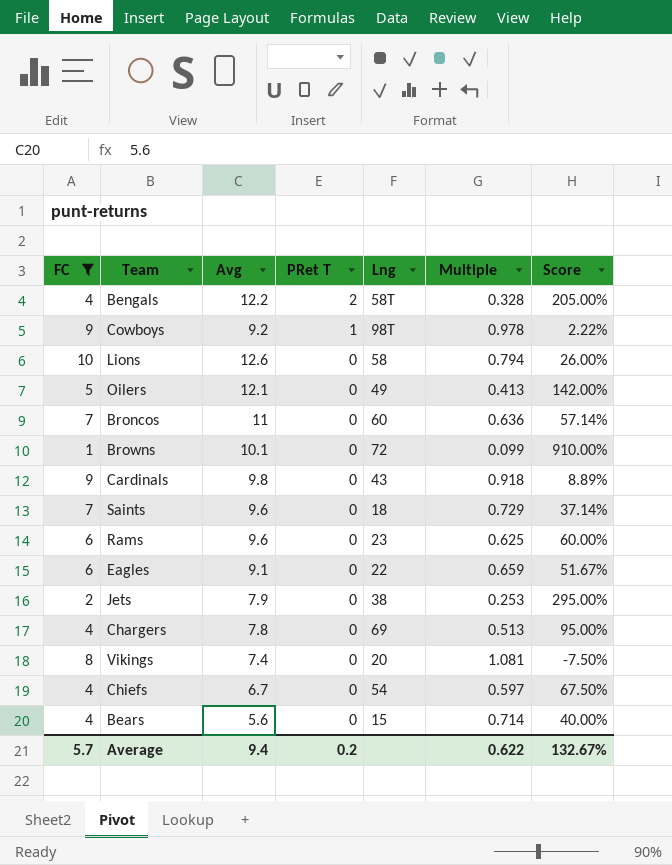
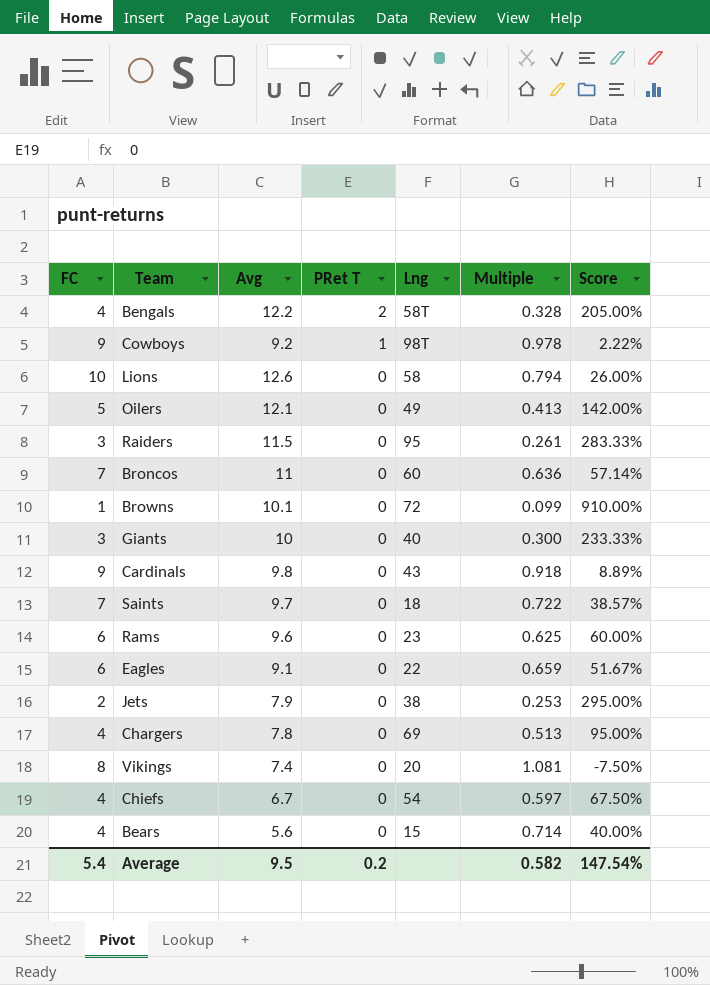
filter: FC != 3 -> none
Saints | Avg: 9.6 -> 9.7
Saints | Multiple: 0.729 -> 0.722
Saints | Score: 37.14% -> 38.57%
Average | FC: 5.7 -> 5.4
Average | Avg: 9.4 -> 9.5
Average | Multiple: 0.622 -> 0.582
Average | Score: 132.67% -> 147.54%

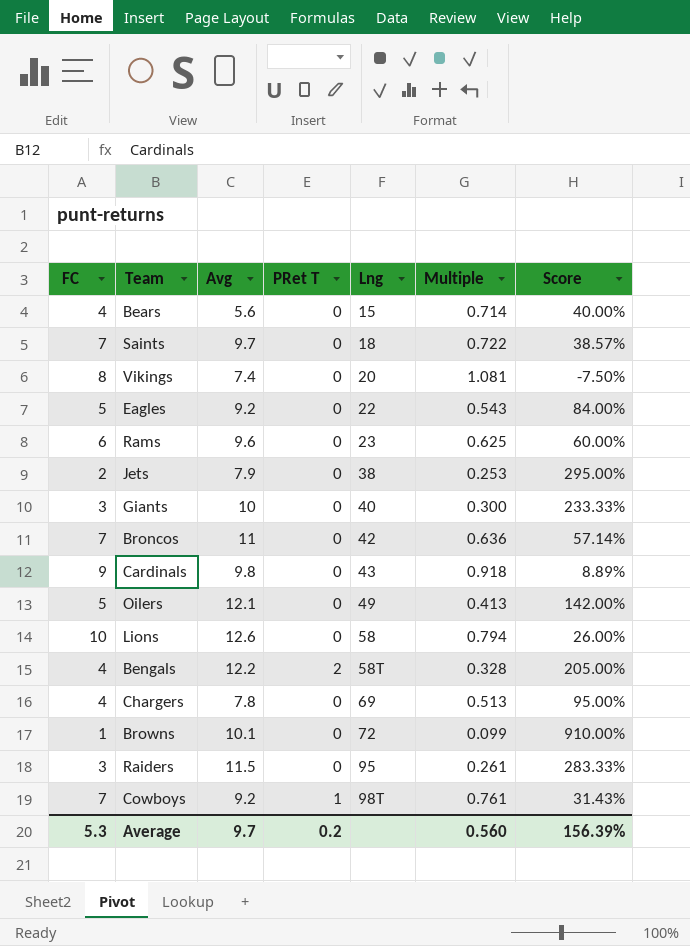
row order: PRet T descending -> Lng ascending
row Chiefs: 4 | 6.7 | 0 | 54 | 0.597 | 67.50% -> none
Eagles | FC: 6 -> 5
Eagles | Avg: 9.1 -> 9.2
Eagles | Multiple: 0.659 -> 0.543
Eagles | Score: 51.67% -> 84.00%
Broncos | Lng: 60 -> 42
Cowboys | FC: 9 -> 7
Cowboys | Multiple: 0.978 -> 0.761
Cowboys | Score: 2.22% -> 31.43%
Average | FC: 5.4 -> 5.3
Average | Avg: 9.5 -> 9.7
Average | Multiple: 0.582 -> 0.560
Average | Score: 147.54% -> 156.39%

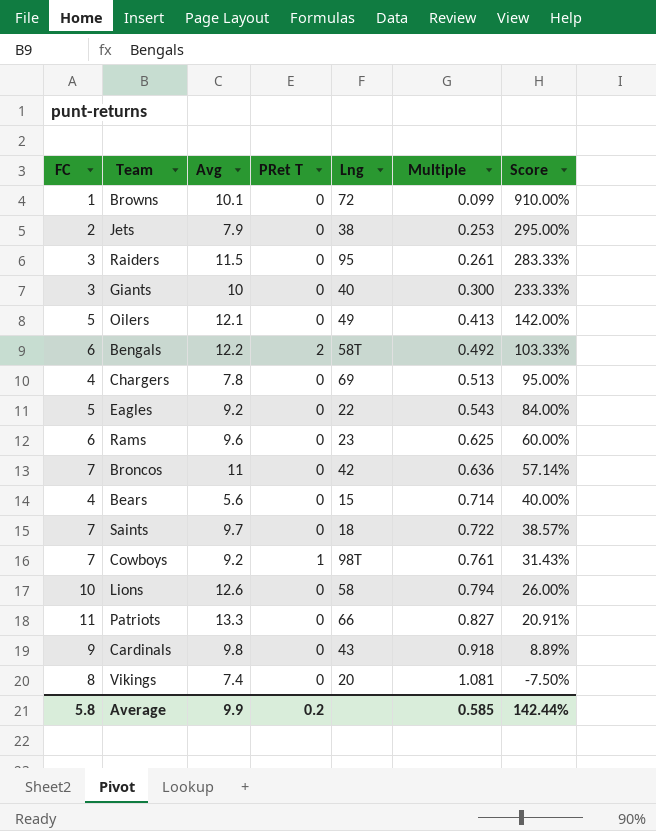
row order: Lng ascending -> Multiple ascending
Bengals | FC: 4 -> 6
Bengals | Multiple: 0.328 -> 0.492
Bengals | Score: 205.00% -> 103.33%
row Patriots: none -> 11 | 13.3 | 0 | 66 | 0.827 | 20.91%
Average | FC: 5.3 -> 5.8
Average | Avg: 9.7 -> 9.9
Average | Multiple: 0.560 -> 0.585
Average | Score: 156.39% -> 142.44%

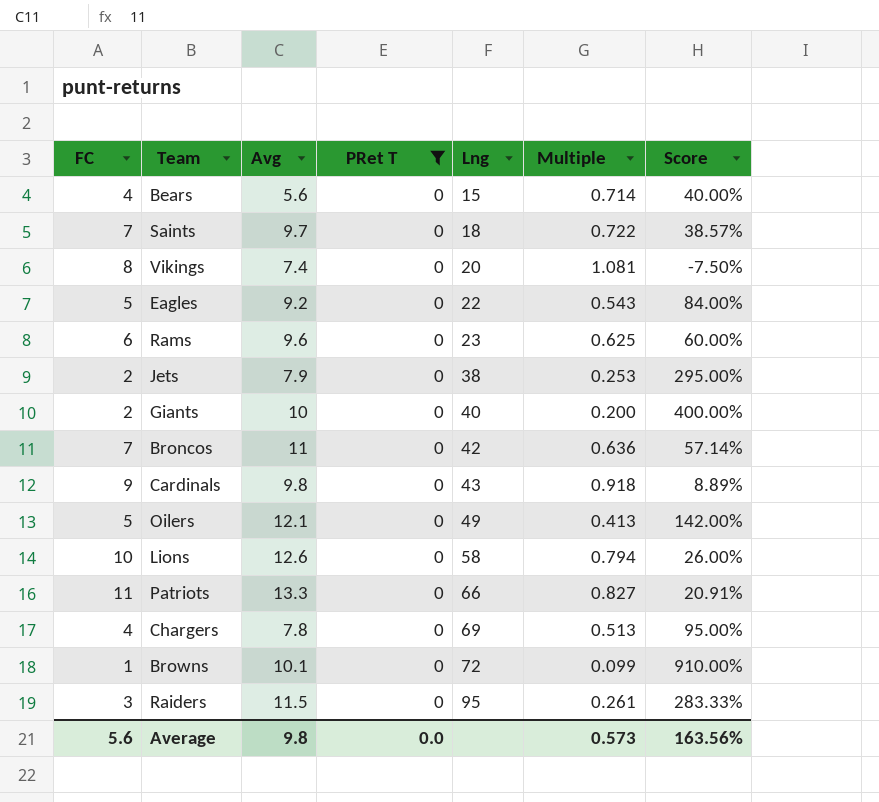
filter: none -> PRet T = 0
row order: Multiple ascending -> Lng ascending
Giants | FC: 3 -> 2
Giants | Multiple: 0.300 -> 0.200
Giants | Score: 233.33% -> 400.00%
Average | FC: 5.8 -> 5.6
Average | Avg: 9.9 -> 9.8
Average | PRet T: 0.2 -> 0.0
Average | Multiple: 0.585 -> 0.573
Average | Score: 142.44% -> 163.56%

